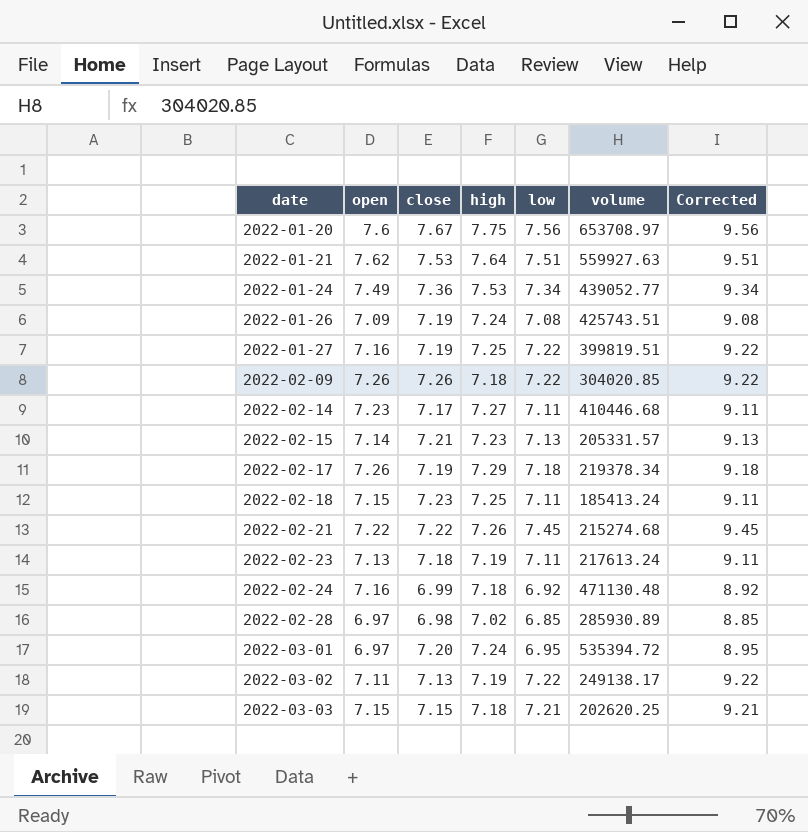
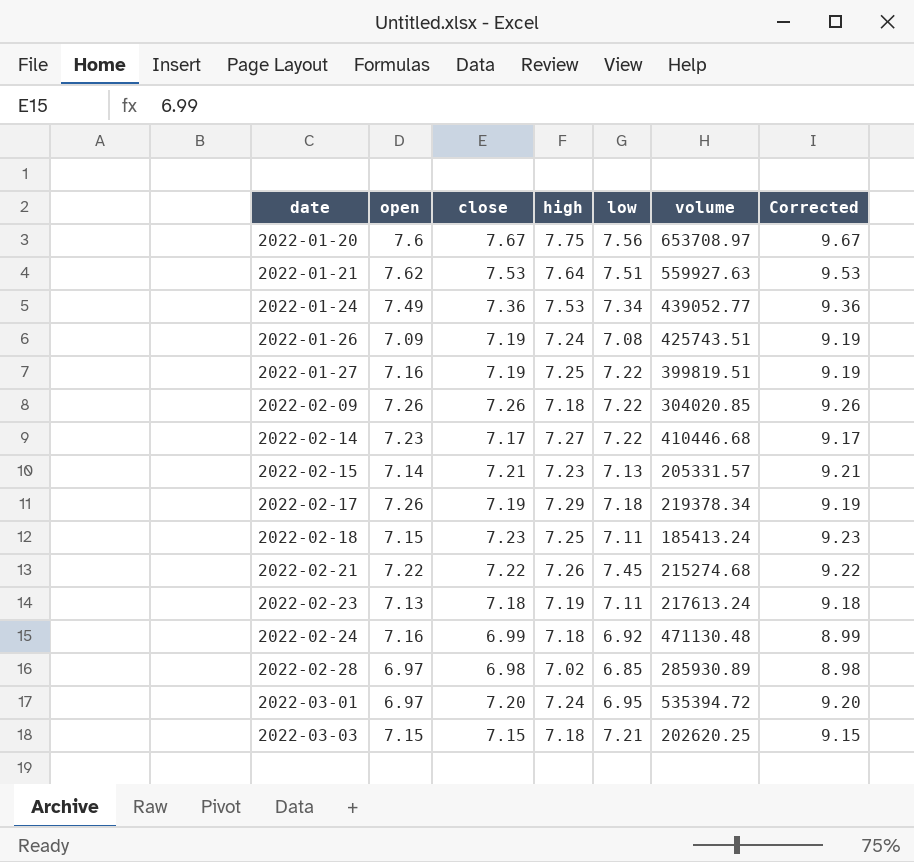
column Corrected | formula: [low] + 2 -> [close] + 2
row 2022-03-02: 7.11 | 7.13 | 7.19 | 7.22 | 249138.17 | 9.22 -> none
2022-02-14 | low: 7.11 -> 7.22

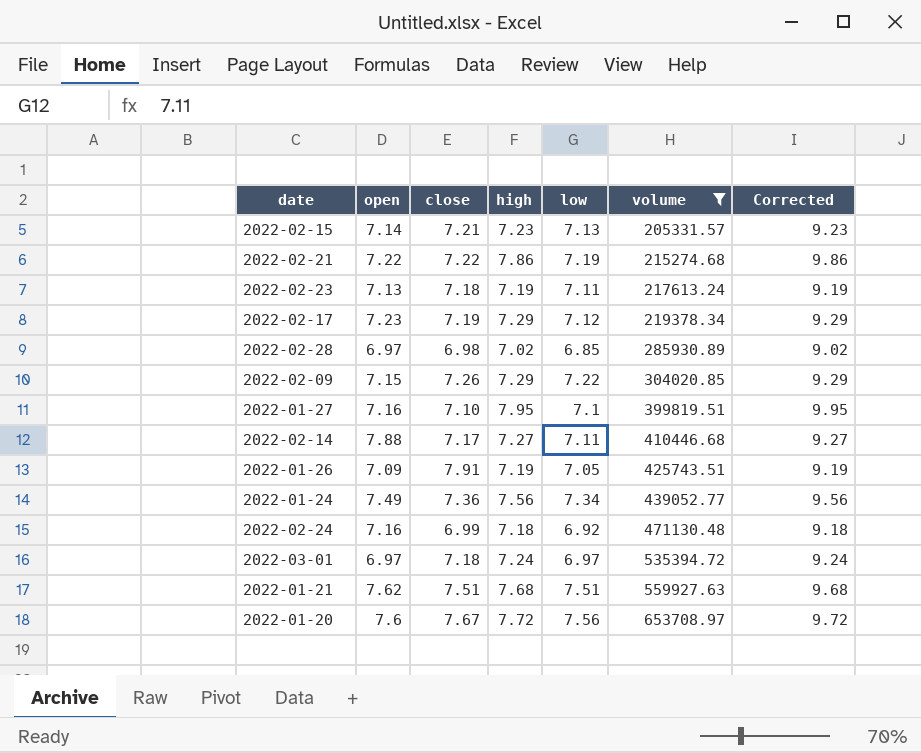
filter: none -> volume >= 205331.57
row order: date ascending -> volume ascending
column Corrected | formula: [close] + 2 -> [high] + 2
2022-02-21 | high: 7.26 -> 7.86
2022-02-21 | low: 7.45 -> 7.19
2022-02-17 | open: 7.26 -> 7.23
2022-02-17 | low: 7.18 -> 7.12
2022-02-09 | open: 7.26 -> 7.15
2022-02-09 | high: 7.18 -> 7.29
2022-01-27 | close: 7.19 -> 7.10
2022-01-27 | high: 7.25 -> 7.95
2022-01-27 | low: 7.22 -> 7.1
2022-02-14 | open: 7.23 -> 7.88
2022-02-14 | low: 7.22 -> 7.11
2022-01-26 | close: 7.19 -> 7.91
2022-01-26 | high: 7.24 -> 7.19
2022-01-26 | low: 7.08 -> 7.05
2022-01-24 | high: 7.53 -> 7.56
2022-03-01 | close: 7.20 -> 7.18
2022-03-01 | low: 6.95 -> 6.97
2022-01-21 | close: 7.53 -> 7.51
2022-01-21 | high: 7.64 -> 7.68
2022-01-20 | high: 7.75 -> 7.72

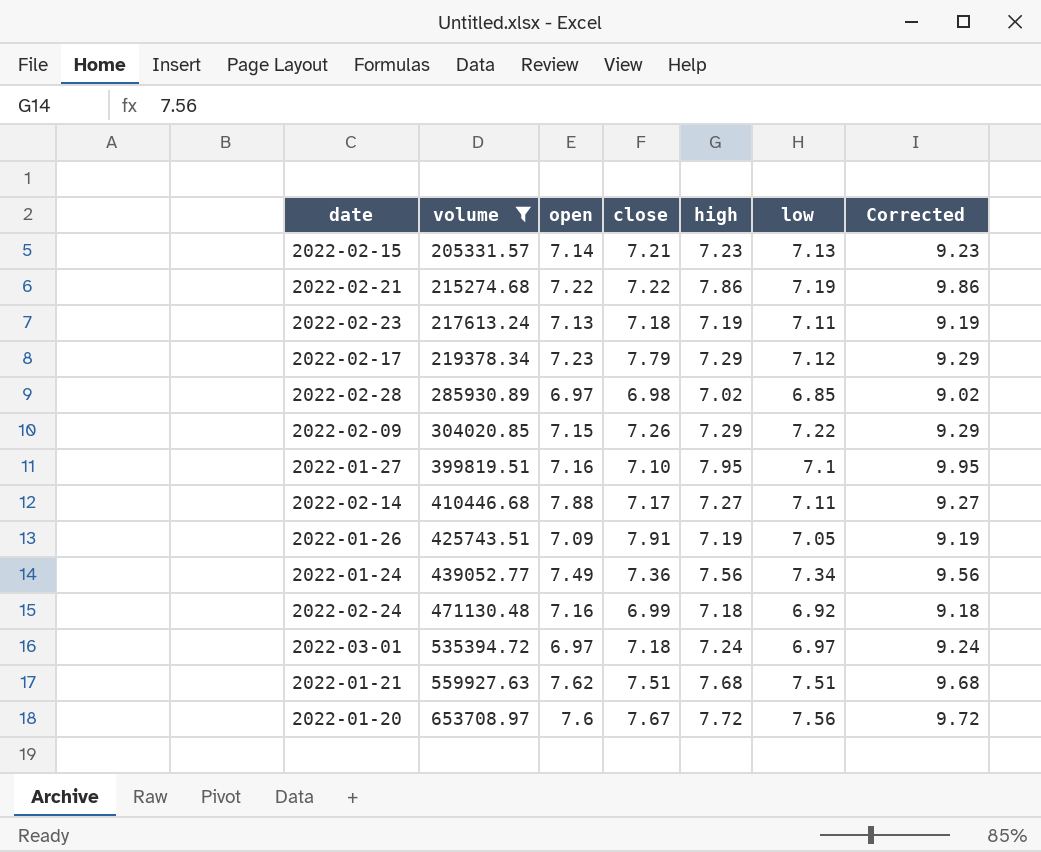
column volume | position: 6 -> 2
2022-02-17 | close: 7.19 -> 7.79

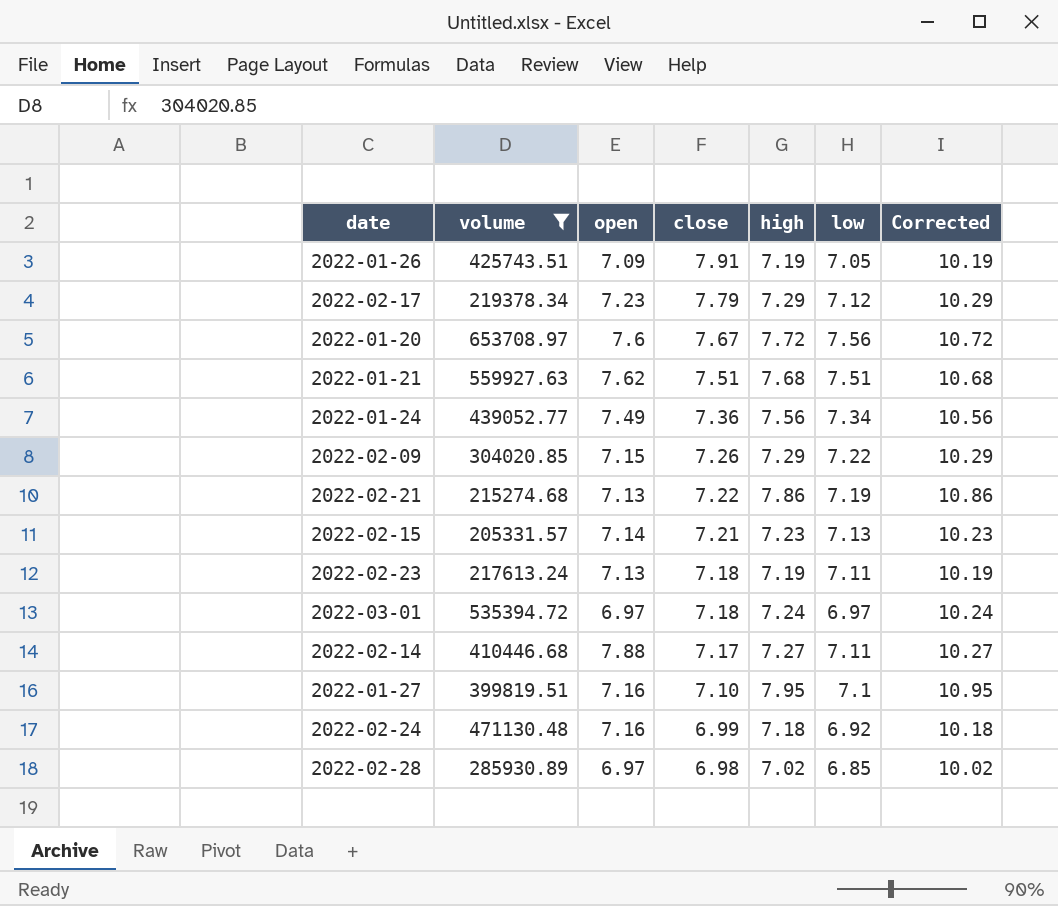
row order: volume ascending -> close descending
column Corrected | formula: [high] + 2 -> [high] + 3
2022-02-21 | open: 7.22 -> 7.13

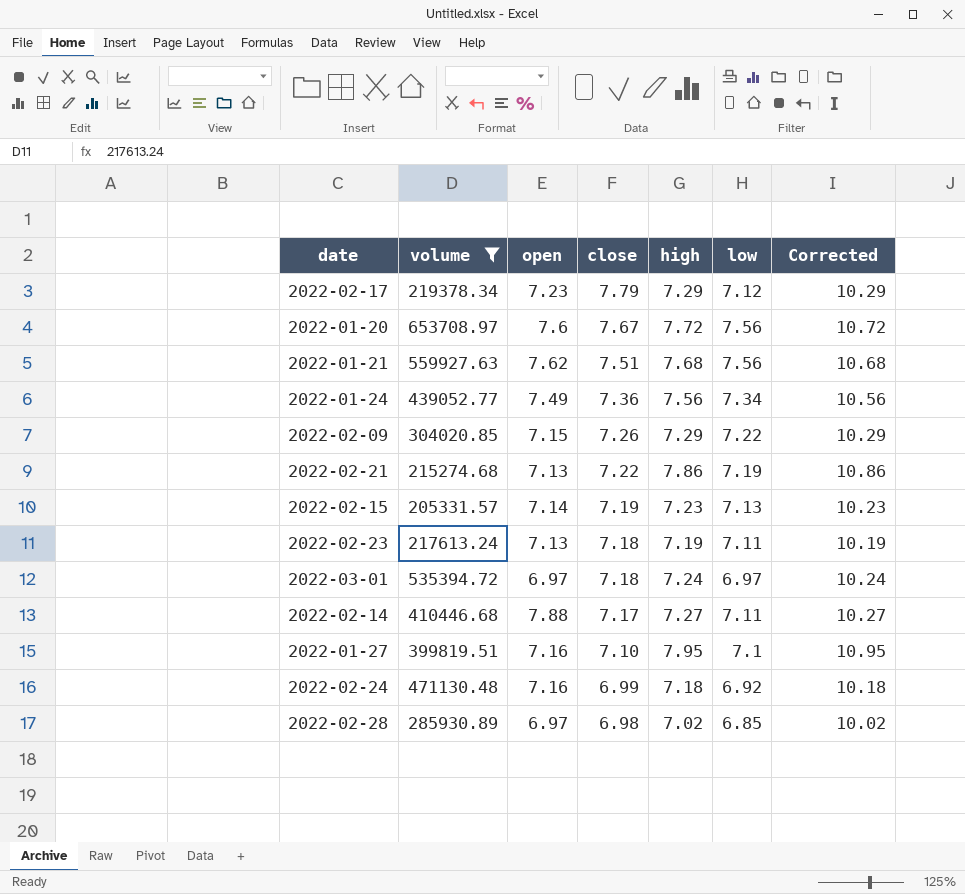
row 2022-01-26: 425743.51 | 7.09 | 7.91 | 7.19 | 7.05 | 10.19 -> none
2022-01-21 | low: 7.51 -> 7.56
2022-02-15 | close: 7.21 -> 7.19

